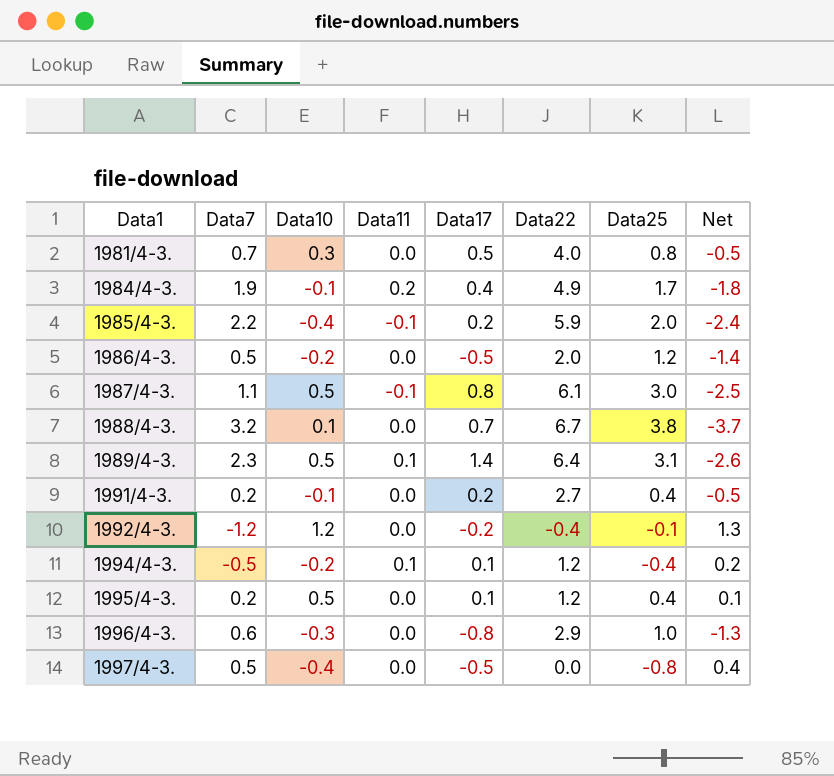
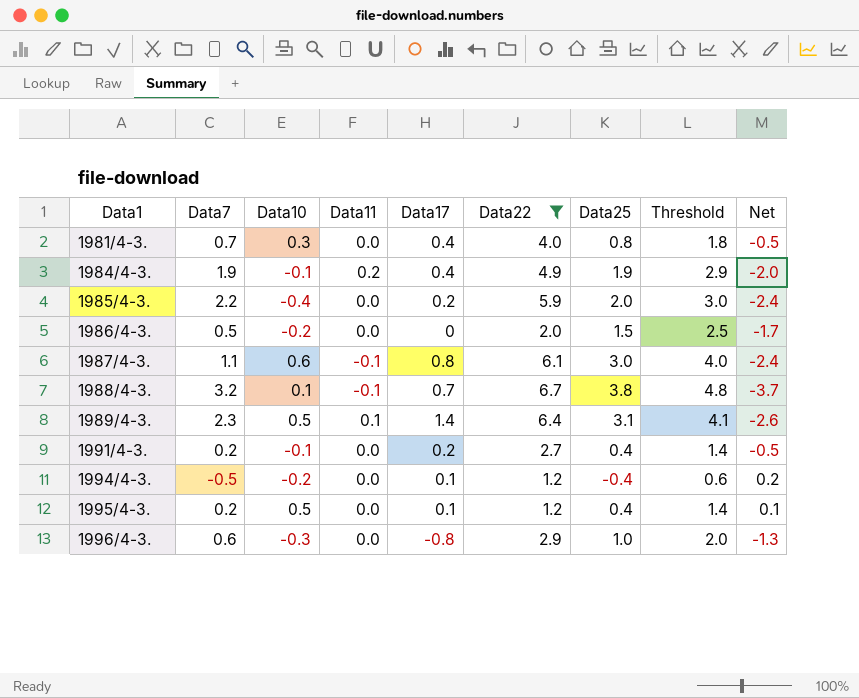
filter: none -> Data22 >= 1.2
column Threshold | formula: none -> [Data25] + 1
1981/4-3. | Data17: 0.5 -> 0.4
1984/4-3. | Data25: 1.7 -> 1.9
1984/4-3. | Net: -1.8 -> -2.0
1985/4-3. | Data11: -0.1 -> 0.0
1986/4-3. | Data17: -0.5 -> 0
1986/4-3. | Data25: 1.2 -> 1.5
1986/4-3. | Net: -1.4 -> -1.7
1987/4-3. | Data10: 0.5 -> 0.6
1987/4-3. | Net: -2.5 -> -2.4
1988/4-3. | Data11: 0.0 -> -0.1
1994/4-3. | Data11: 0.1 -> 0.0

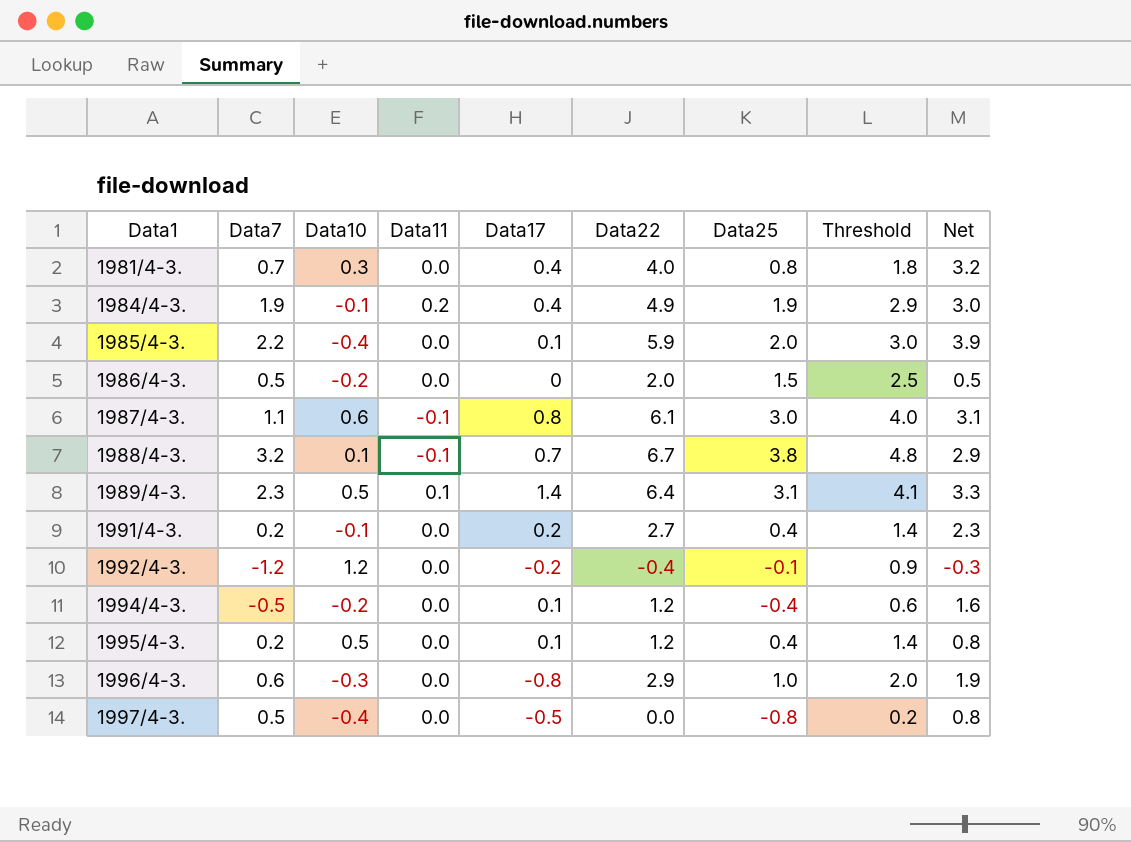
filter: Data22 >= 1.2 -> none
column Net | formula: [Data10] - [Data25] -> [Data22] - [Data25]
1985/4-3. | Data17: 0.2 -> 0.1

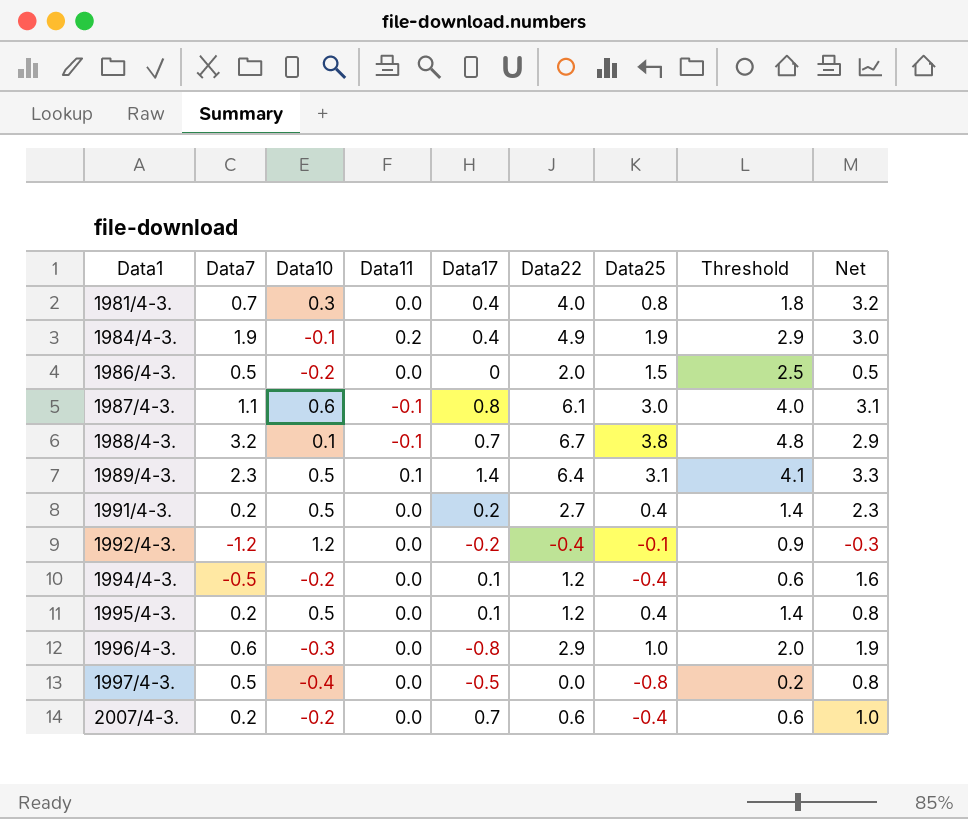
row 1985/4-3.: 2.2 | -0.4 | 0.0 | 0.1 | 5.9 | 2.0 | 3.0 | 3.9 -> none
1991/4-3. | Data10: -0.1 -> 0.5
row 2007/4-3.: none -> 0.2 | -0.2 | 0.0 | 0.7 | 0.6 | -0.4 | 0.6 | 1.0

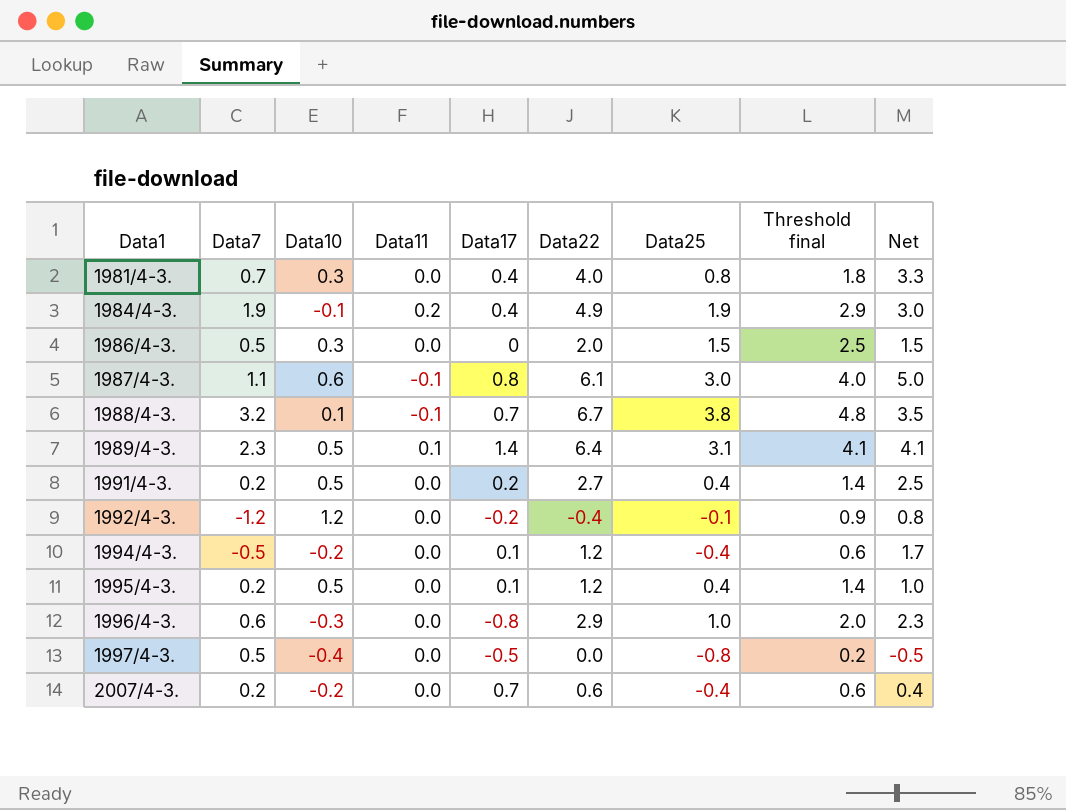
column name: Threshold -> Threshold final
column Net | formula: [Data22] - [Data25] -> [Data22] - [Data7]
1986/4-3. | Data10: -0.2 -> 0.3

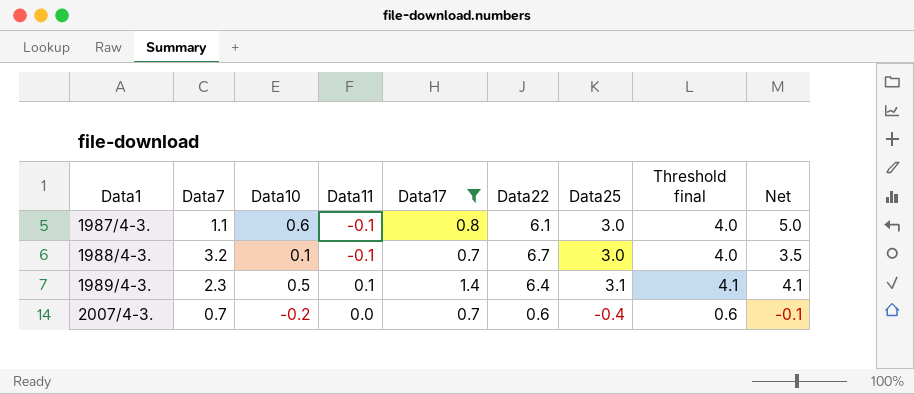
filter: none -> Data17 >= 0.7
1988/4-3. | Data25: 3.8 -> 3.0
1988/4-3. | Threshold final: 4.8 -> 4.0
2007/4-3. | Data7: 0.2 -> 0.7
2007/4-3. | Net: 0.4 -> -0.1

